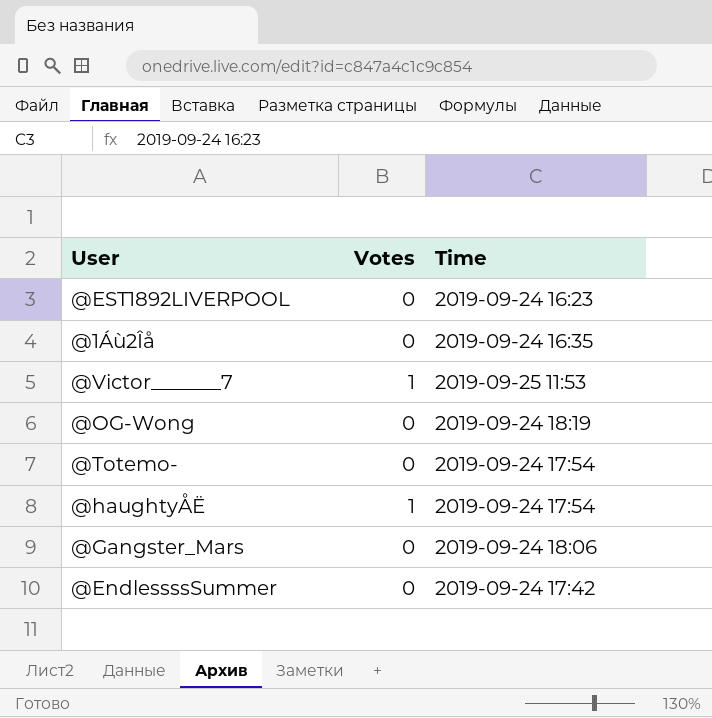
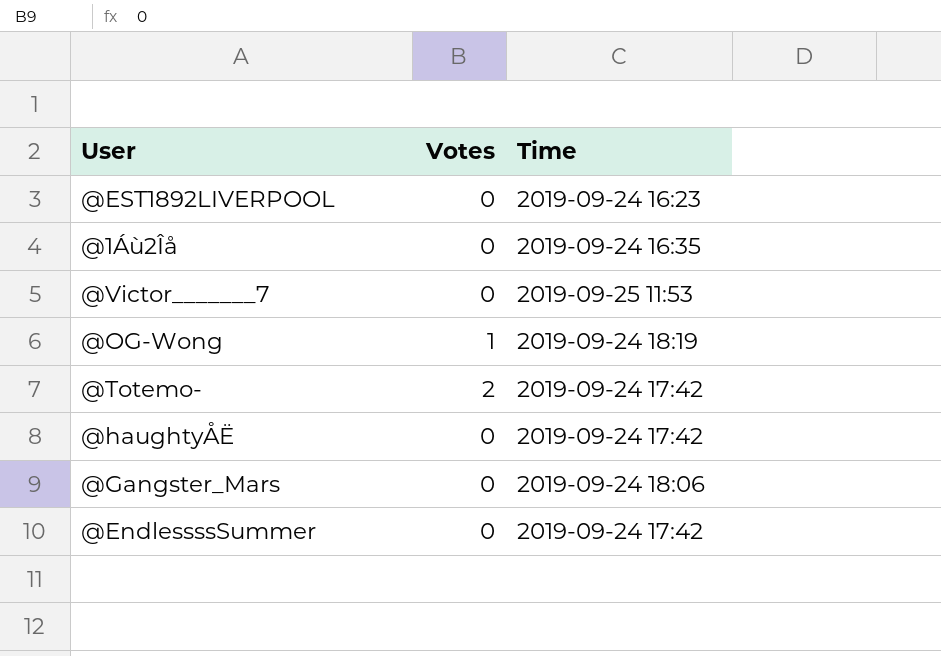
@Victor_______7 | Votes: 1 -> 0
@OG-Wong | Votes: 0 -> 1
@Totemo- | Votes: 0 -> 2
@Totemo- | Time: 2019-09-24 17:54 -> 2019-09-24 17:42
@haughtyÅË | Votes: 1 -> 0
@haughtyÅË | Time: 2019-09-24 17:54 -> 2019-09-24 17:42

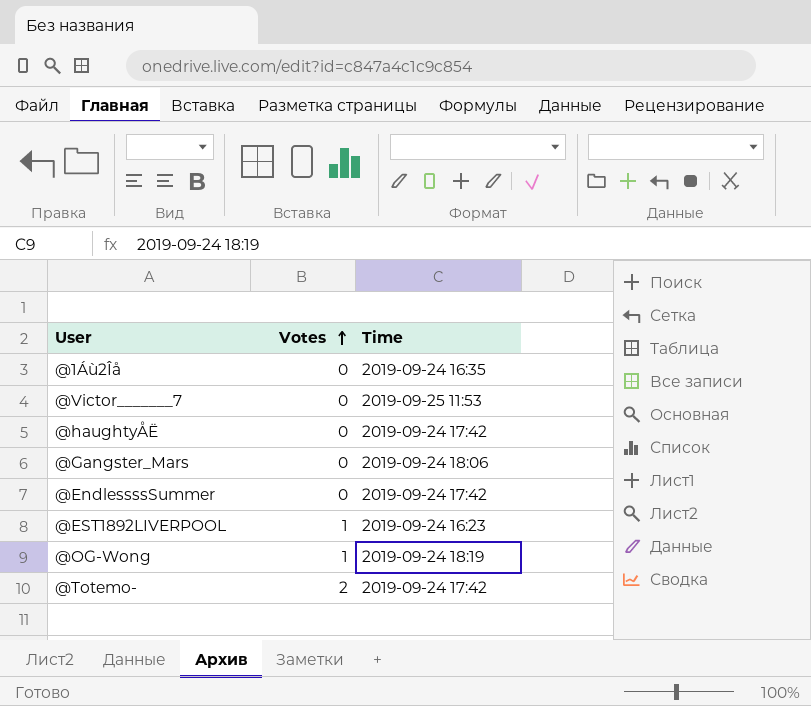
row order: none -> Votes ascending
@EST1892LIVERPOOL | Votes: 0 -> 1

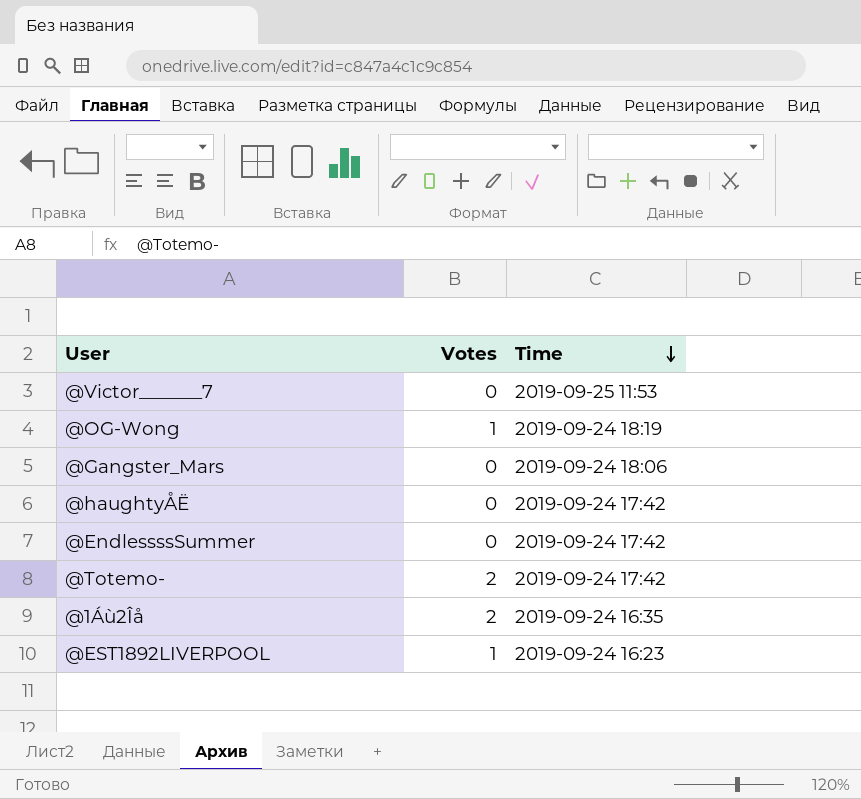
row order: Votes ascending -> Time descending
@1Áù2Îå | Votes: 0 -> 2

